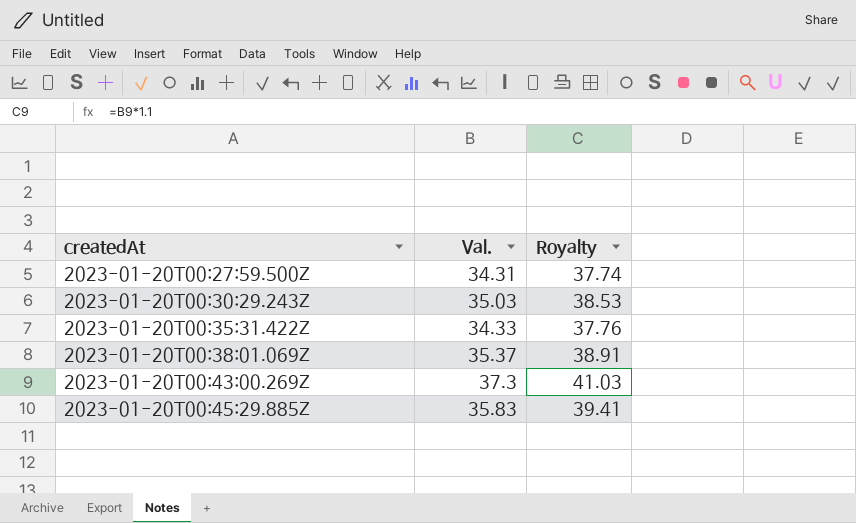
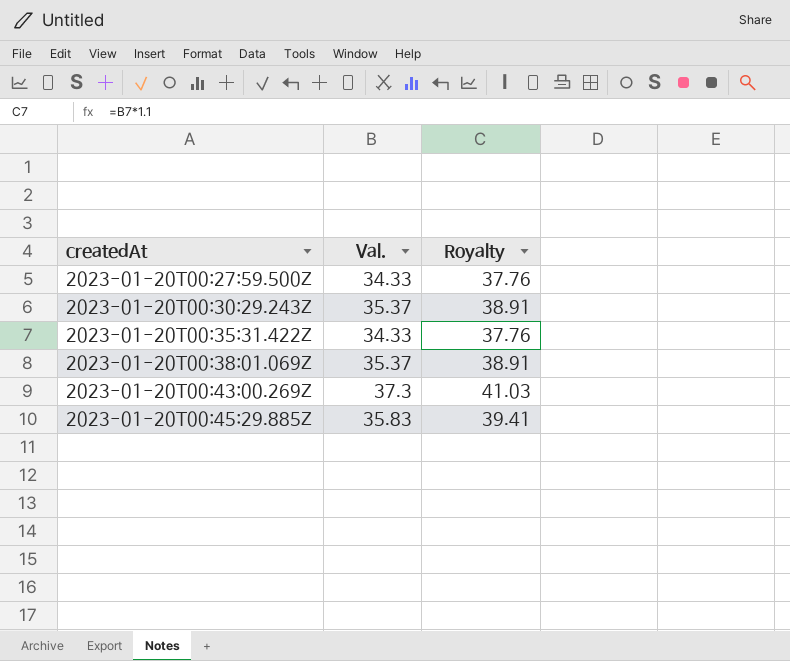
2023-01-20T00:27:59.500Z | Val.: 34.31 -> 34.33
2023-01-20T00:27:59.500Z | Royalty: 37.74 -> 37.76
2023-01-20T00:30:29.243Z | Val.: 35.03 -> 35.37
2023-01-20T00:30:29.243Z | Royalty: 38.53 -> 38.91

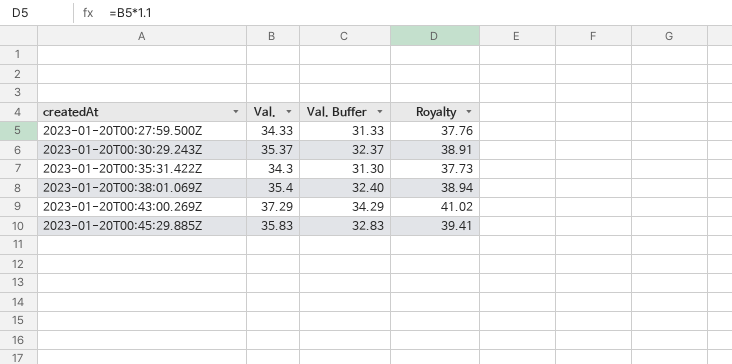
column Val. Buffer | formula: none -> [Val.] - 3
2023-01-20T00:35:31.422Z | Val.: 34.33 -> 34.3
2023-01-20T00:35:31.422Z | Royalty: 37.76 -> 37.73
2023-01-20T00:38:01.069Z | Val.: 35.37 -> 35.4
2023-01-20T00:38:01.069Z | Royalty: 38.91 -> 38.94
2023-01-20T00:43:00.269Z | Val.: 37.3 -> 37.29
2023-01-20T00:43:00.269Z | Royalty: 41.03 -> 41.02

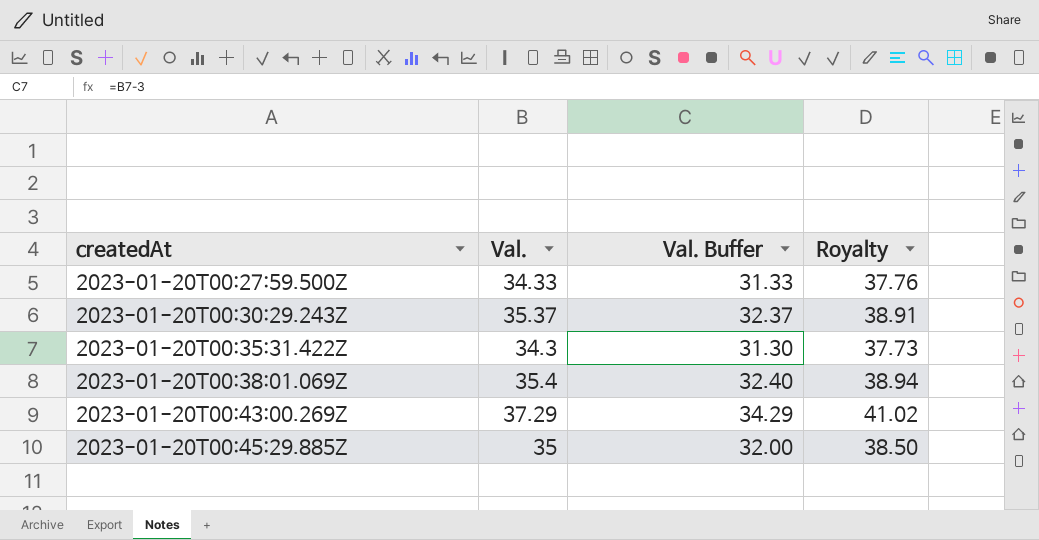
2023-01-20T00:45:29.885Z | Val.: 35.83 -> 35
2023-01-20T00:45:29.885Z | Val. Buffer: 32.83 -> 32.00
2023-01-20T00:45:29.885Z | Royalty: 39.41 -> 38.50

